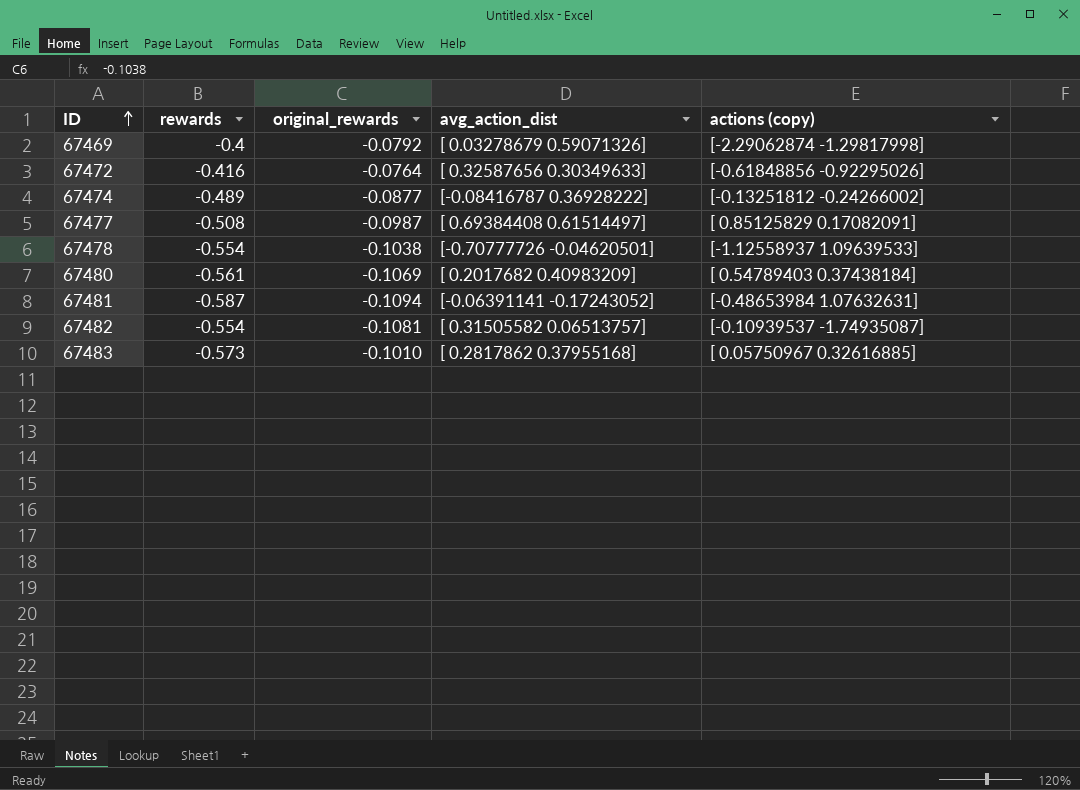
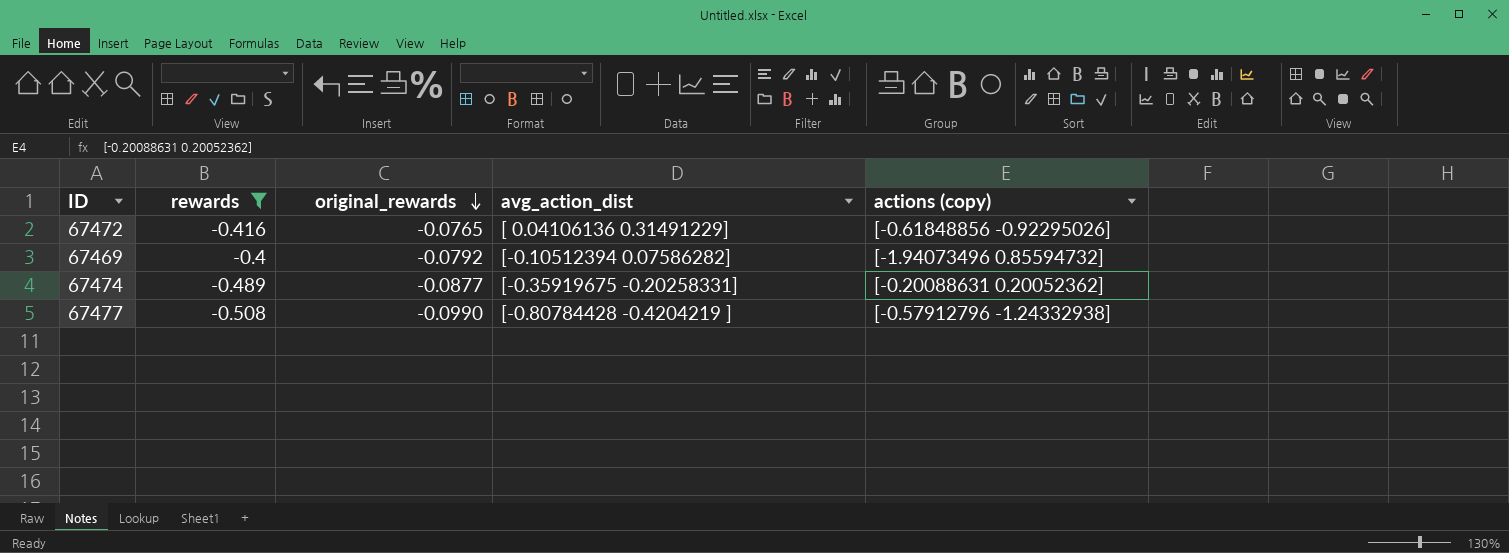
filter: none -> rewards >= -0.508
row order: ID ascending -> original_rewards descending
67472 | original_rewards: -0.0764 -> -0.0765
67472 | avg_action_dist: [ 0.32587656 0.30349633] -> [ 0.04106136 0.31491229]
67469 | avg_action_dist: [ 0.03278679 0.59071326] -> [-0.10512394 0.07586282]
67469 | actions (copy): [-2.29062874 -1.29817998] -> [-1.94073496 0.85594732]
67474 | avg_action_dist: [-0.08416787 0.36928222] -> [-0.35919675 -0.20258331]
67474 | actions (copy): [-0.13251812 -0.24266002] -> [-0.20088631 0.20052362]
67477 | original_rewards: -0.0987 -> -0.0990
67477 | avg_action_dist: [ 0.69384408 0.61514497] -> [-0.80784428 -0.4204219 ]
67477 | actions (copy): [ 0.85125829 0.17082091] -> [-0.57912796 -1.24332938]

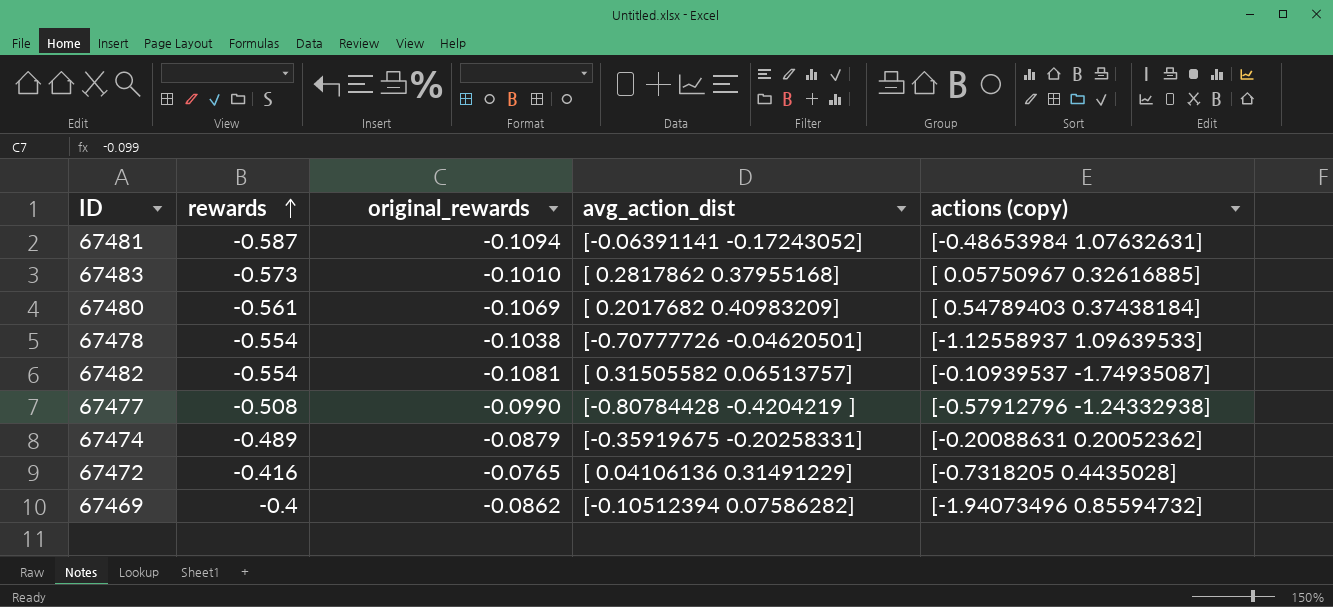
filter: rewards >= -0.508 -> none
row order: original_rewards descending -> rewards ascending
67474 | original_rewards: -0.0877 -> -0.0879
67472 | actions (copy): [-0.61848856 -0.92295026] -> [-0.7318205 0.4435028]
67469 | original_rewards: -0.0792 -> -0.0862

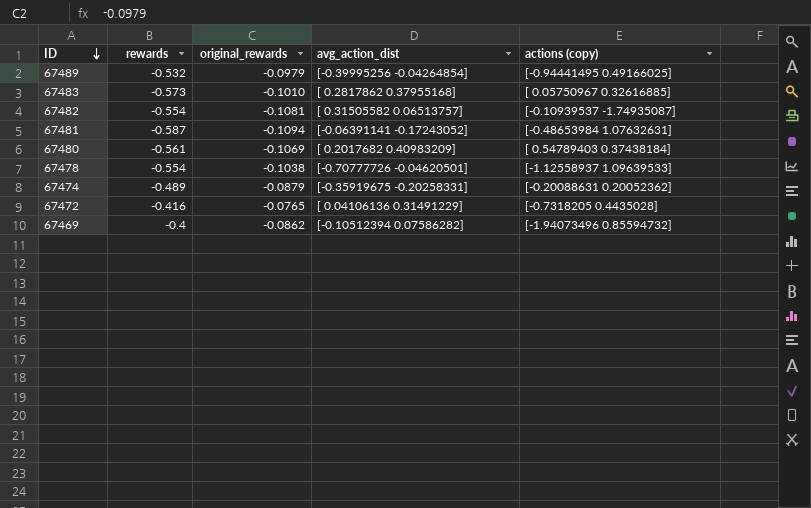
row order: rewards ascending -> ID descending
row 67477: -0.508 | -0.0990 | [-0.80784428 -0.4204219 ] | [-0.57912796 -1.24332938] -> none
row 67489: none -> -0.532 | -0.0979 | [-0.39995256 -0.04264854] | [-0.94441495 0.49166025]

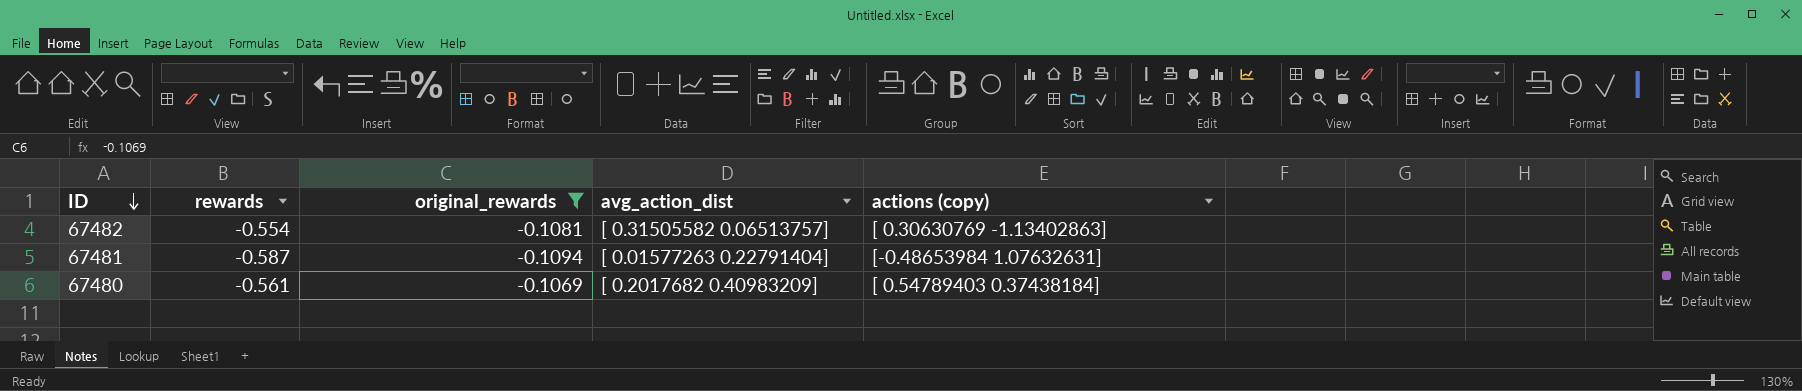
filter: none -> original_rewards <= -0.1069
67482 | actions (copy): [-0.10939537 -1.74935087] -> [ 0.30630769 -1.13402863]
67481 | avg_action_dist: [-0.06391141 -0.17243052] -> [ 0.01577263 0.22791404]

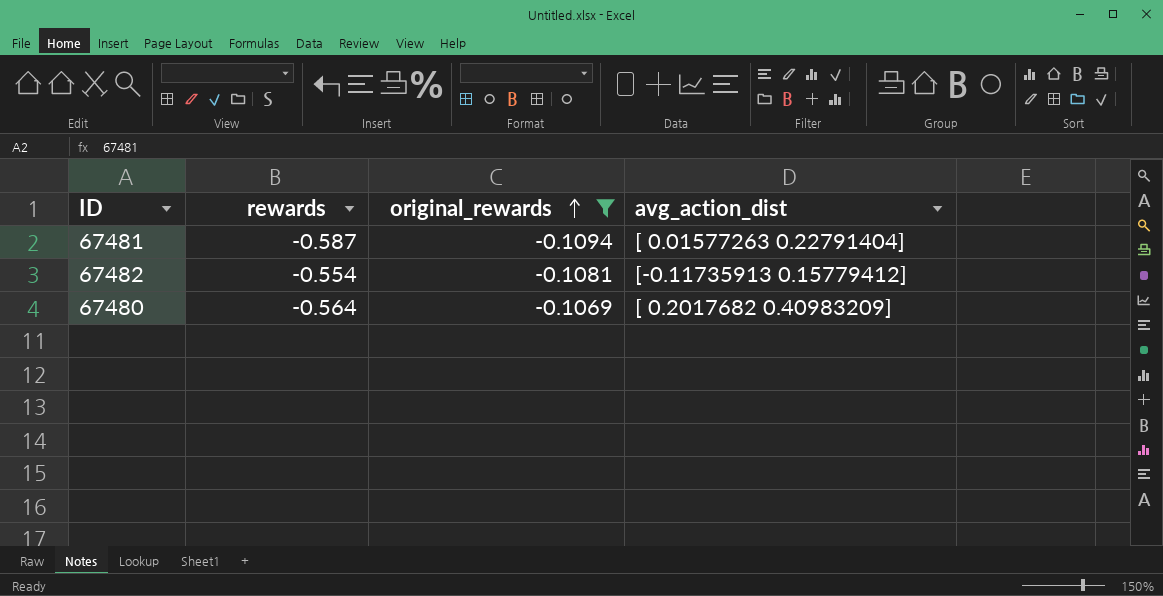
row order: ID descending -> original_rewards ascending
column actions (copy) | position: 5 -> none
67482 | avg_action_dist: [ 0.31505582 0.06513757] -> [-0.11735913 0.15779412]
67480 | rewards: -0.561 -> -0.564

